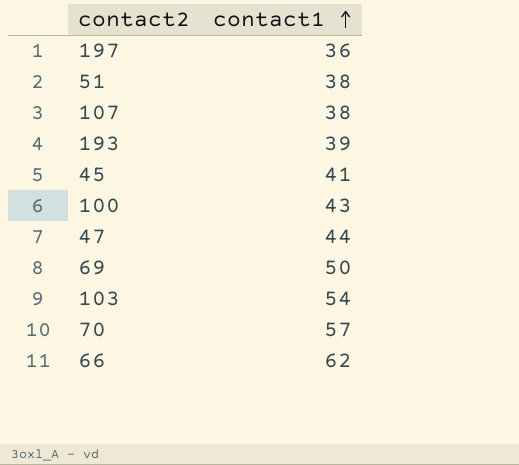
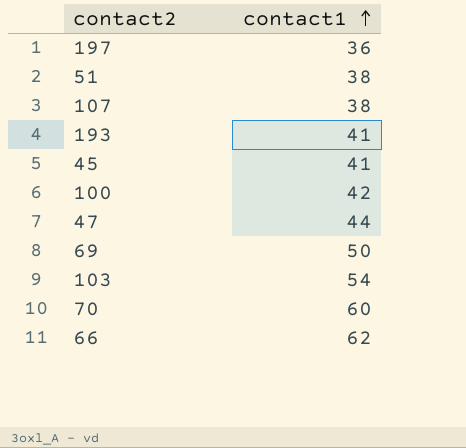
193 | contact1: 39 -> 41
100 | contact1: 43 -> 42
70 | contact1: 57 -> 60

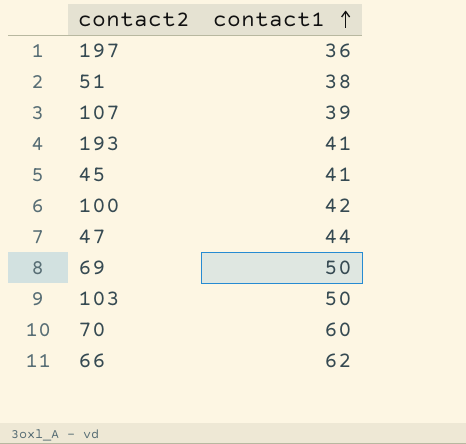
107 | contact1: 38 -> 39
103 | contact1: 54 -> 50

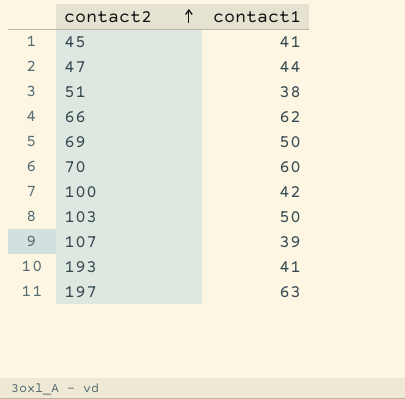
row order: contact1 ascending -> contact2 ascending
197 | contact1: 36 -> 63

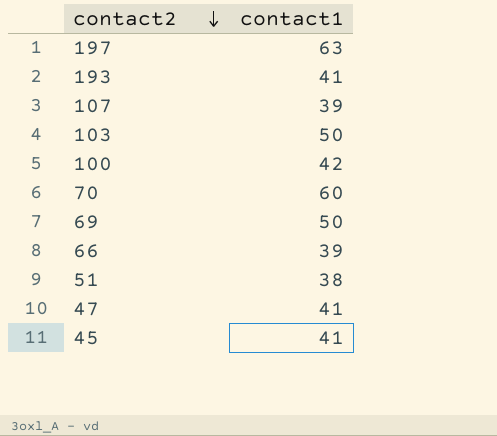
row order: contact2 ascending -> contact2 descending
66 | contact1: 62 -> 39
47 | contact1: 44 -> 41

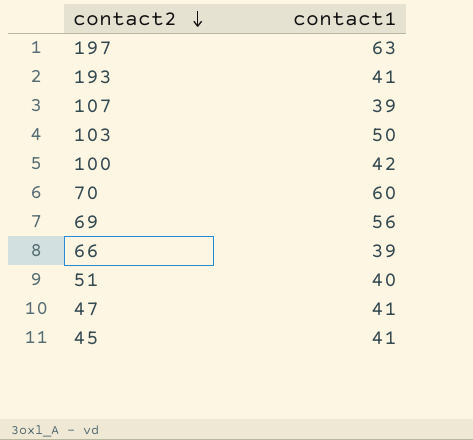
69 | contact1: 50 -> 56
51 | contact1: 38 -> 40

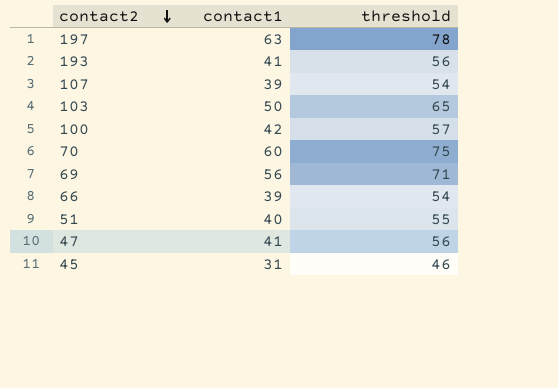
column threshold | formula: none -> [contact1] + 15
45 | contact1: 41 -> 31

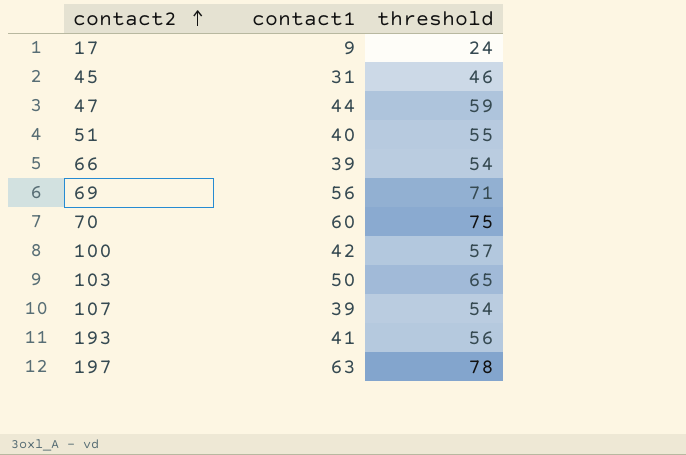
row order: contact2 descending -> contact2 ascending
row 17: none -> 9 | 24
47 | contact1: 41 -> 44
47 | threshold: 56 -> 59

